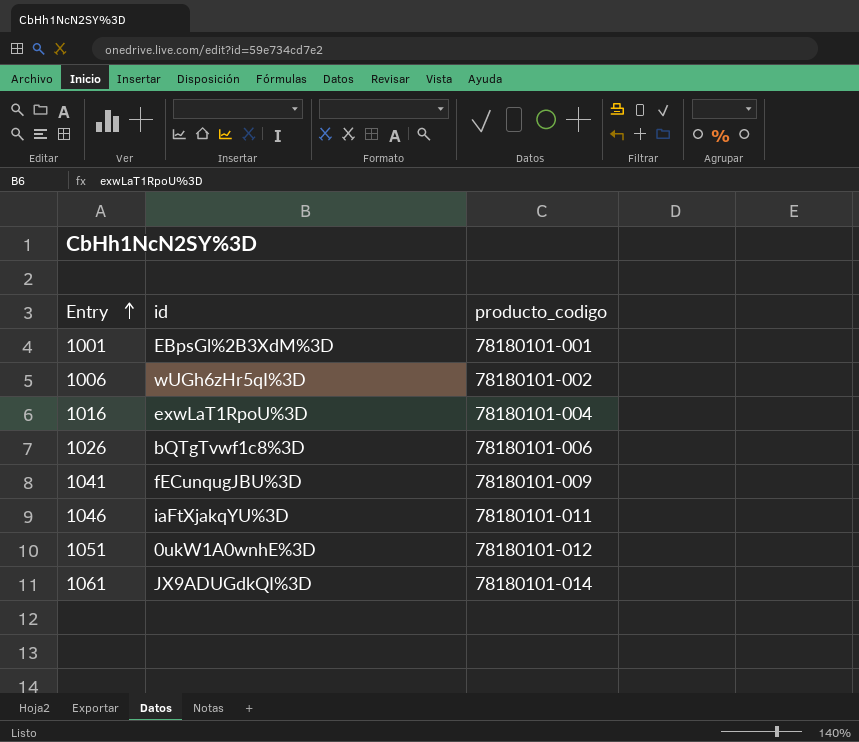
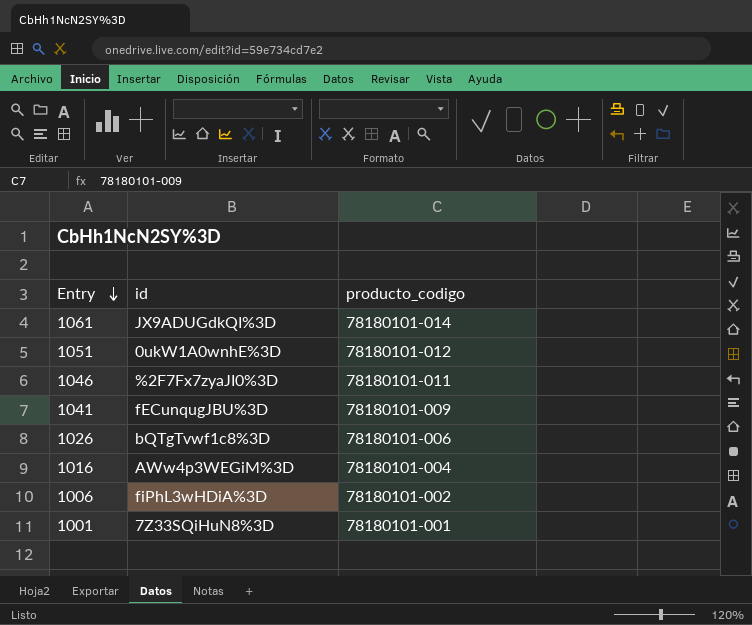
row order: Entry ascending -> Entry descending
1046 | id: iaFtXjakqYU%3D -> %2F7Fx7zyaJI0%3D
1016 | id: exwLaT1RpoU%3D -> AWw4p3WEGiM%3D
1006 | id: wUGh6zHr5qI%3D -> fiPhL3wHDiA%3D
1001 | id: EBpsGl%2B3XdM%3D -> 7Z33SQiHuN8%3D

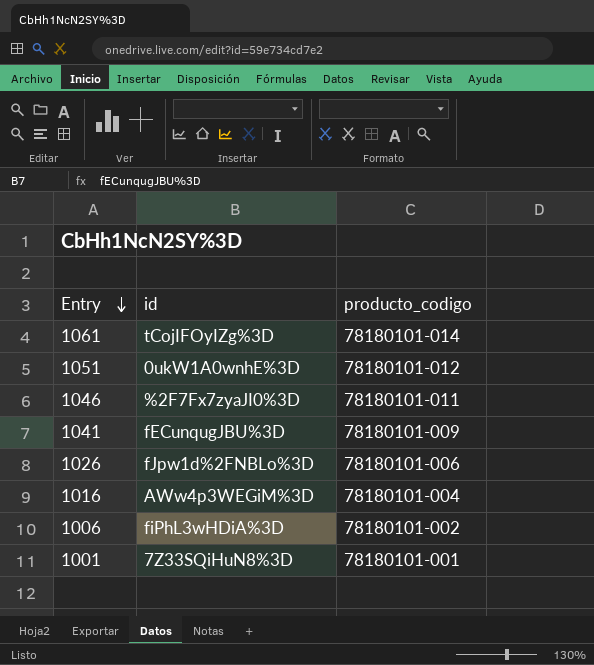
1061 | id: JX9ADUGdkQI%3D -> tCojIFOyIZg%3D
1026 | id: bQTgTvwf1c8%3D -> fJpw1d%2FNBLo%3D

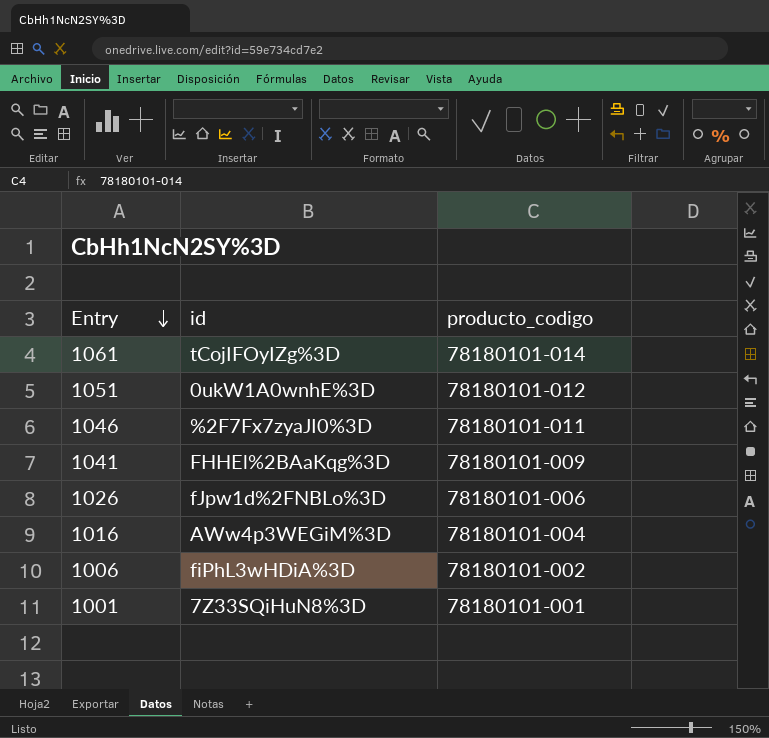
1041 | id: fECunqugJBU%3D -> FHHEl%2BAaKqg%3D

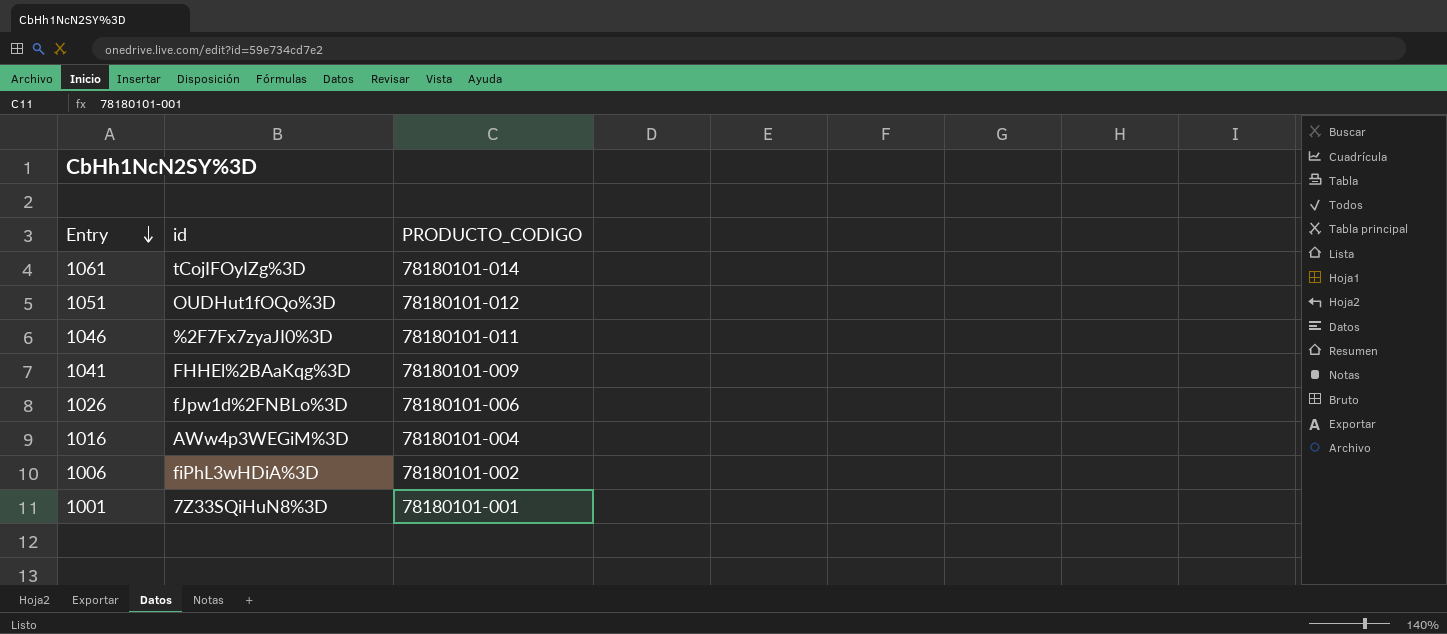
column name: producto_codigo -> PRODUCTO_CODIGO
1051 | id: 0ukW1A0wnhE%3D -> OUDHut1fOQo%3D

